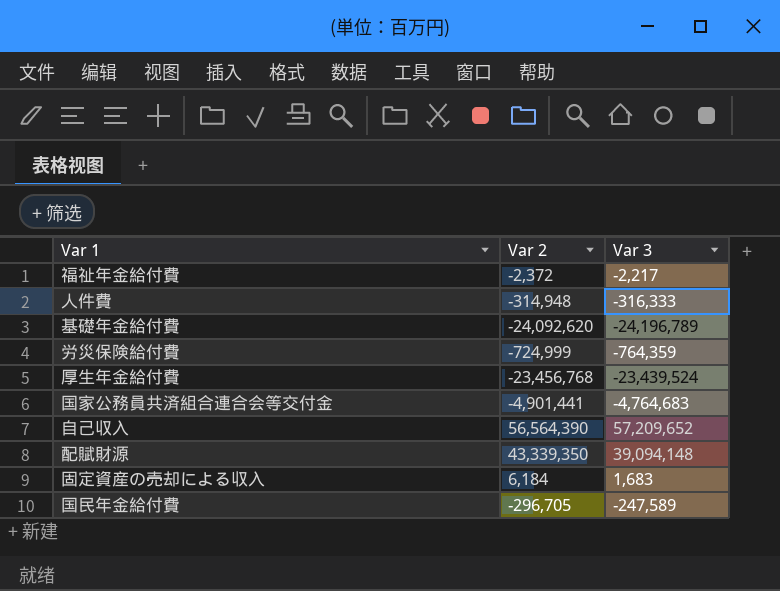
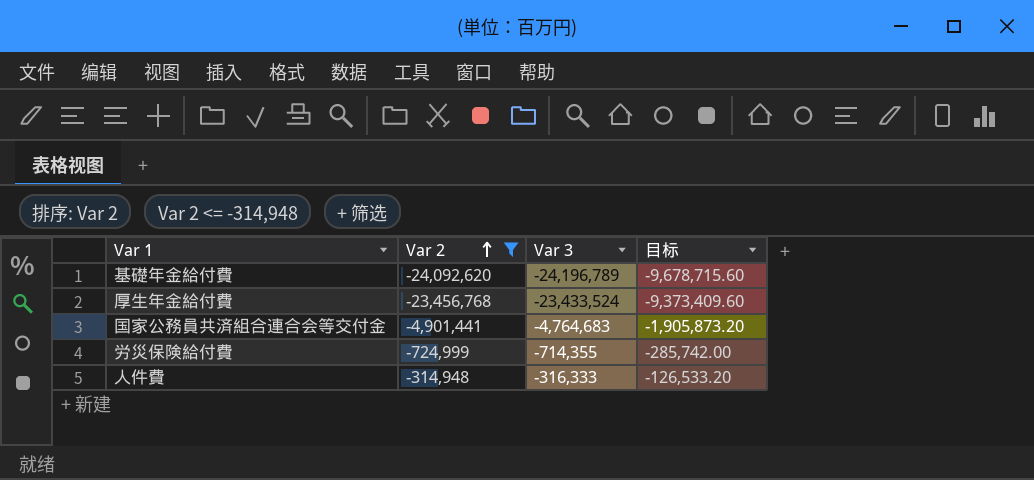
filter: none -> Var 2 <= -314,948
row order: none -> Var 2 ascending
column 目标 | formula: none -> [Var 3] * 0.4
厚生年金給付費 | Var 3: -23,439,524 -> -23,433,524
労災保険給付費 | Var 3: -764,359 -> -714,355

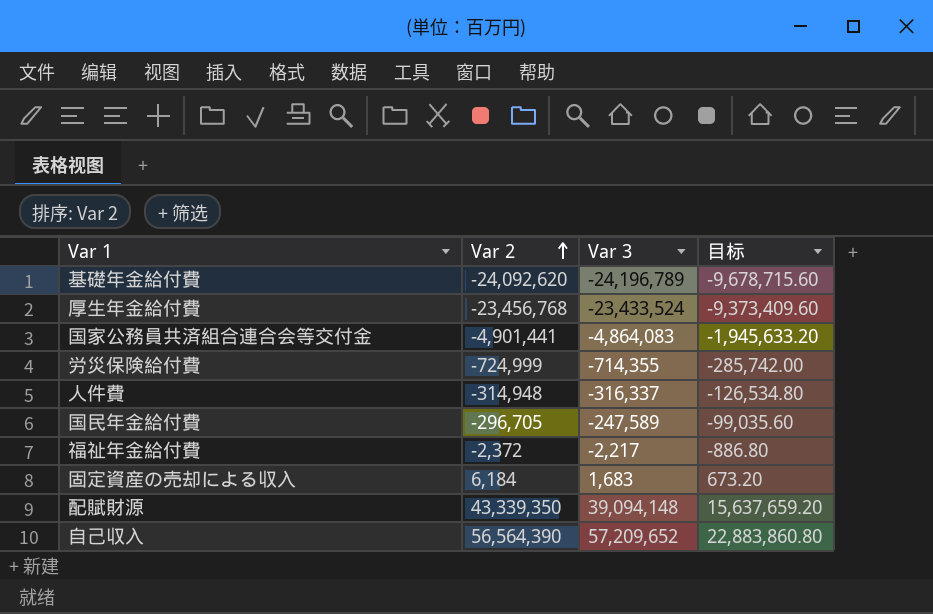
filter: Var 2 <= -314,948 -> none
国家公務員共済組合連合会等交付金 | Var 3: -4,764,683 -> -4,864,083
国家公務員共済組合連合会等交付金 | 目标: -1,905,873.20 -> -1,945,633.20
人件費 | Var 3: -316,333 -> -316,337
人件費 | 目标: -126,533.20 -> -126,534.80

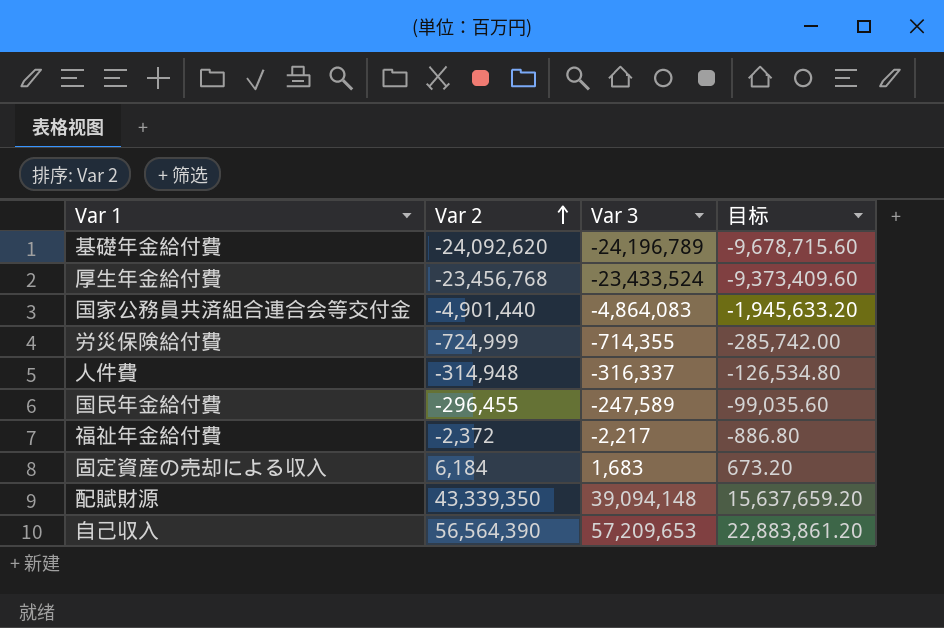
国家公務員共済組合連合会等交付金 | Var 2: -4,901,441 -> -4,901,440
国民年金給付費 | Var 2: -296,705 -> -296,455
自己収入 | Var 3: 57,209,652 -> 57,209,653
自己収入 | 目标: 22,883,860.80 -> 22,883,861.20

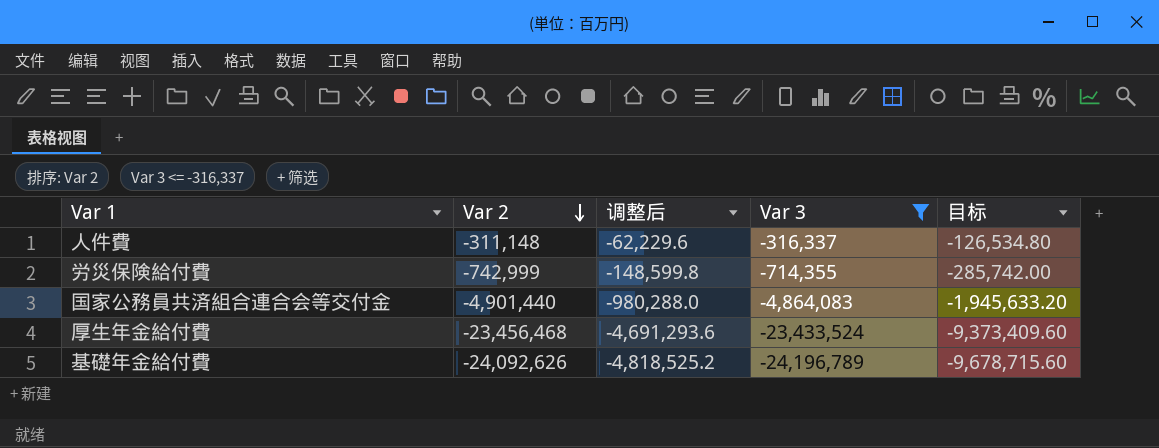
filter: none -> Var 3 <= -316,337
row order: Var 2 ascending -> Var 2 descending
column 调整后 | formula: none -> [Var 2] * 0.2
人件費 | Var 2: -314,948 -> -311,148
労災保険給付費 | Var 2: -724,999 -> -742,999
厚生年金給付費 | Var 2: -23,456,768 -> -23,456,468
基礎年金給付費 | Var 2: -24,092,620 -> -24,092,626

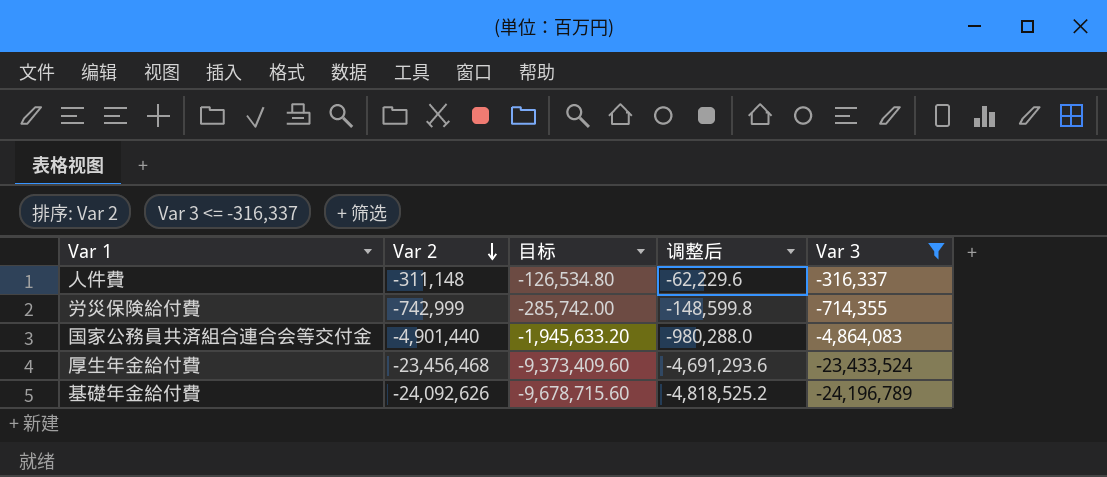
column 目标 | position: 5 -> 3

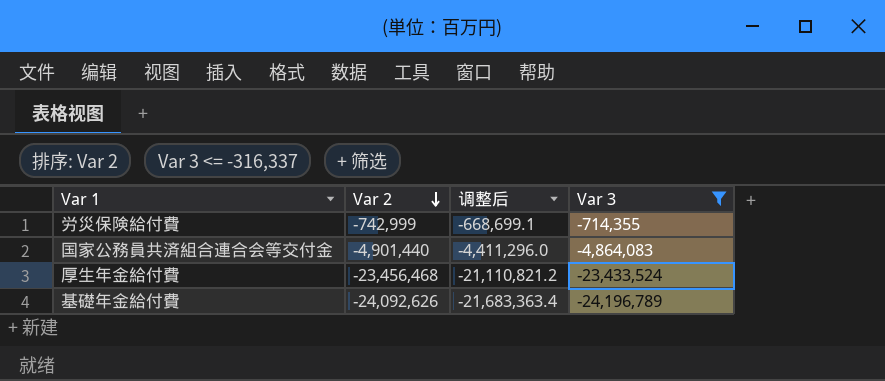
column 目标 | formula: [Var 3] * 0.4 -> none
column 调整后 | formula: [Var 2] * 0.2 -> [Var 2] * 0.9
row 人件費: -311,148 | -126,534.80 | -62,229.6 | -316,337 -> none

